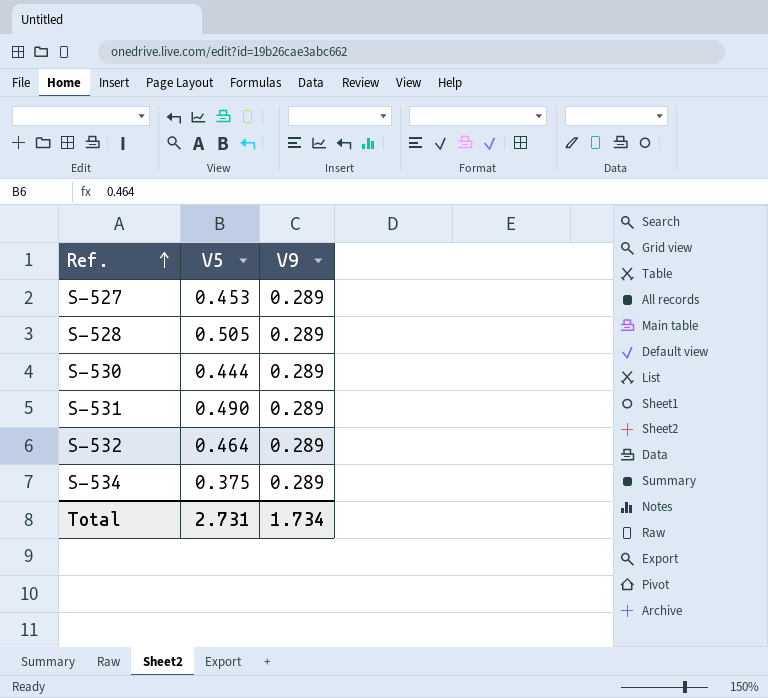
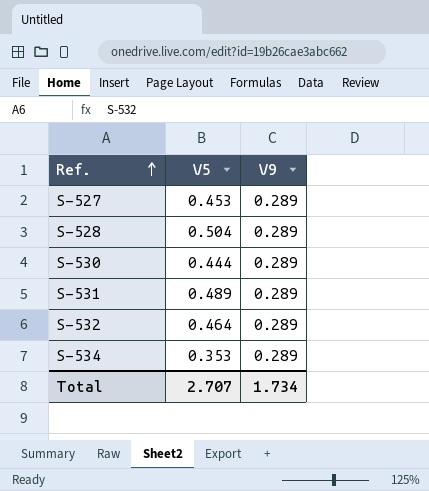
S-528 | V5: 0.505 -> 0.504
S-531 | V5: 0.490 -> 0.489
S-534 | V5: 0.375 -> 0.353
Total | V5: 2.731 -> 2.707

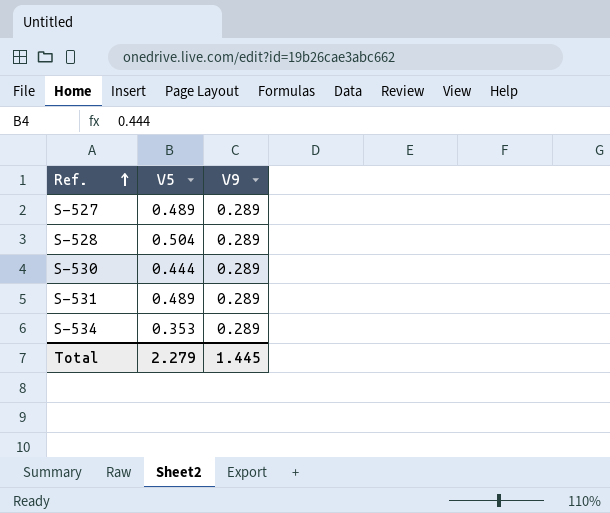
row S-532: 0.464 | 0.289 -> none
S-527 | V5: 0.453 -> 0.489
Total | V5: 2.707 -> 2.279
Total | V9: 1.734 -> 1.445

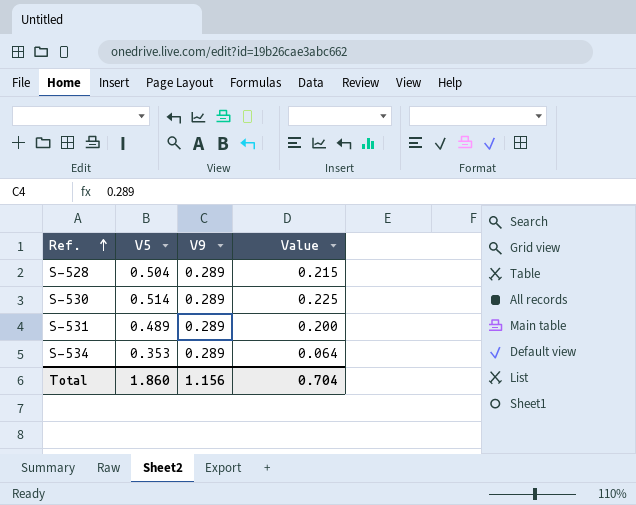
column Value | formula: none -> [V5] - [V9]
row S-527: 0.489 | 0.289 -> none
S-530 | V5: 0.444 -> 0.514
Total | V5: 2.279 -> 1.860
Total | V9: 1.445 -> 1.156

